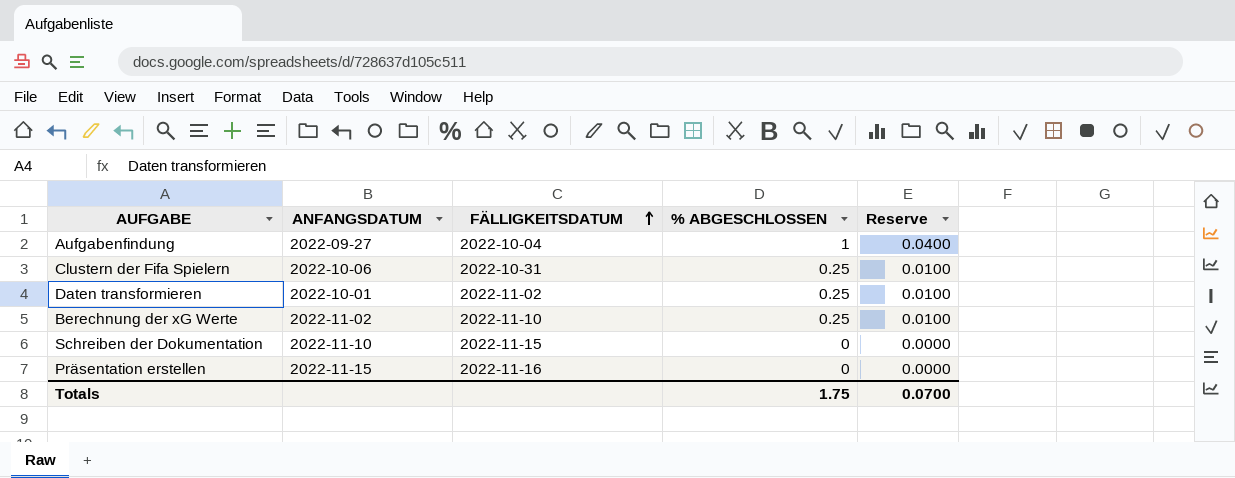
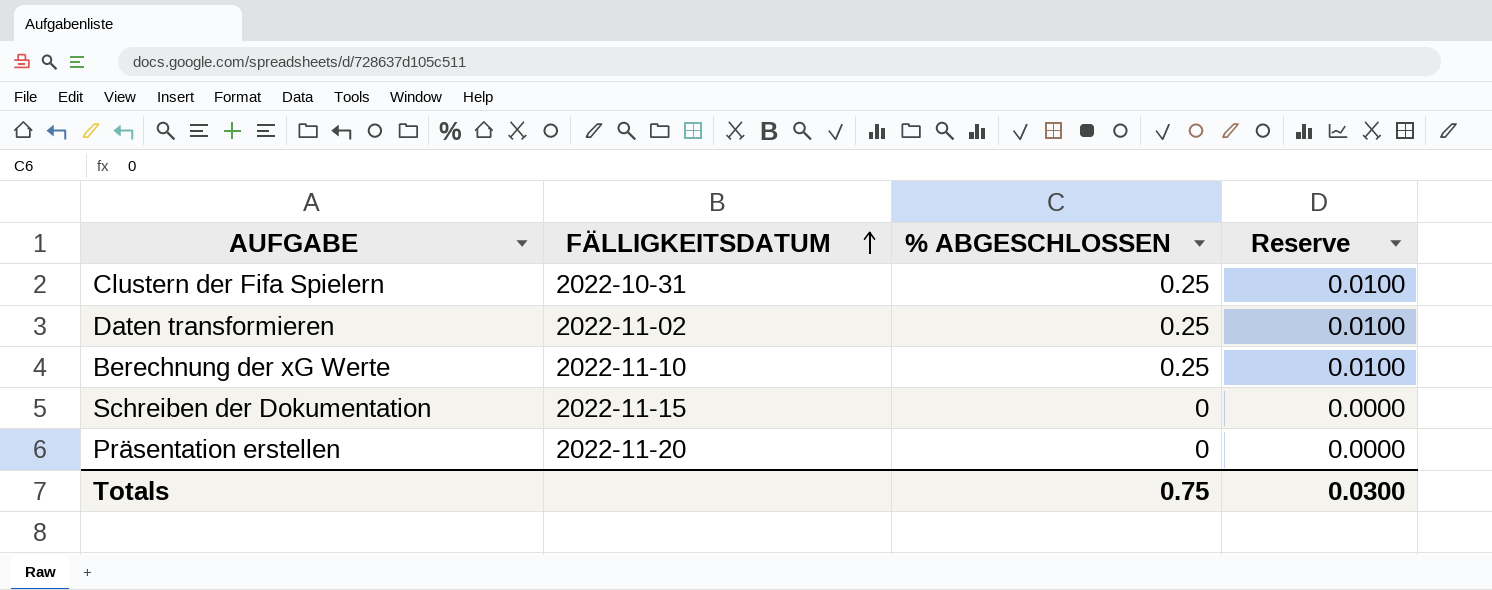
column ANFANGSDATUM | position: 2 -> none
row Aufgabenfindung: 2022-09-27 | 2022-10-04 | 1 | 0.0400 -> none
Präsentation erstellen | FÄLLIGKEITSDATUM: 2022-11-16 -> 2022-11-20
Totals | % ABGESCHLOSSEN: 1.75 -> 0.75
Totals | Reserve: 0.0700 -> 0.0300

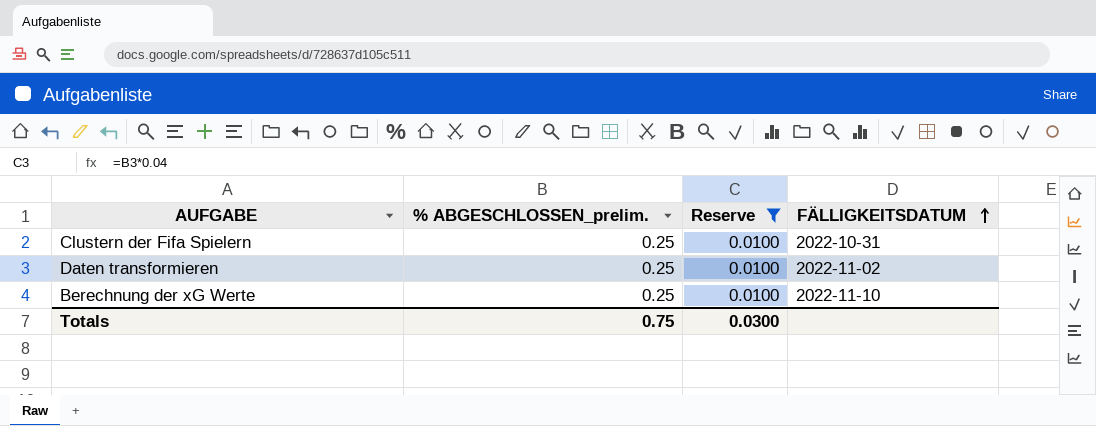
filter: none -> Reserve = 0.0100
column name: % ABGESCHLOSSEN -> % ABGESCHLOSSEN_prelim.
column FÄLLIGKEITSDATUM | position: 2 -> 4

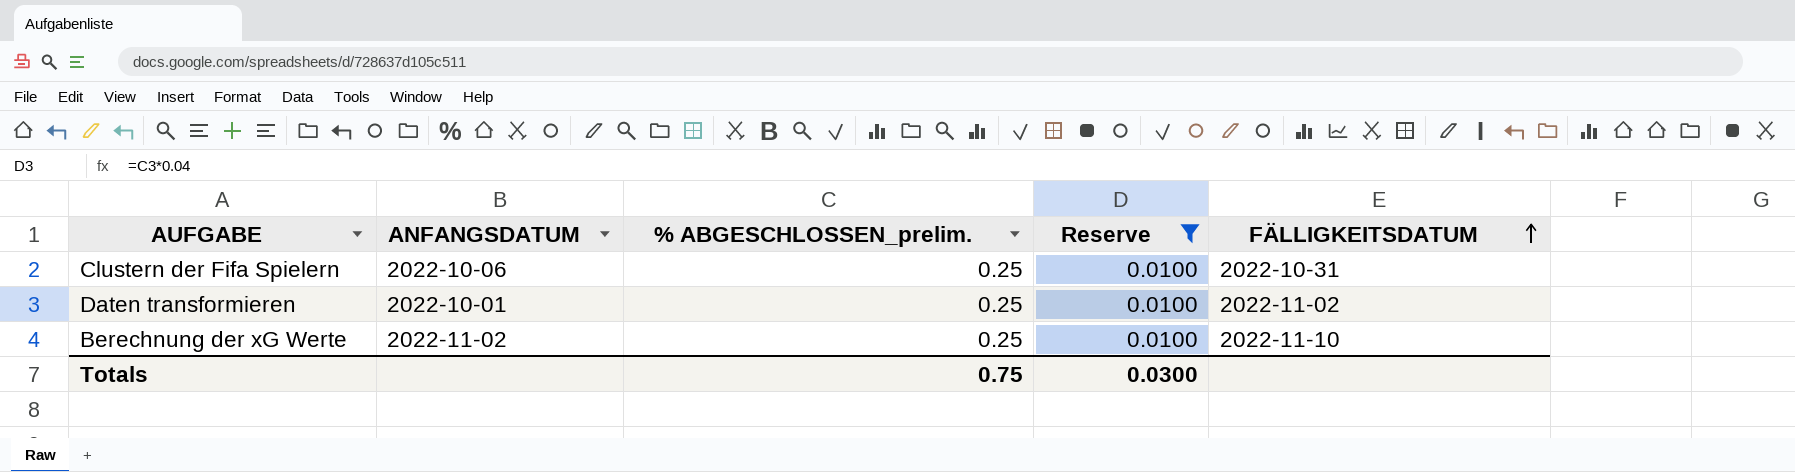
column ANFANGSDATUM | position: none -> 2

